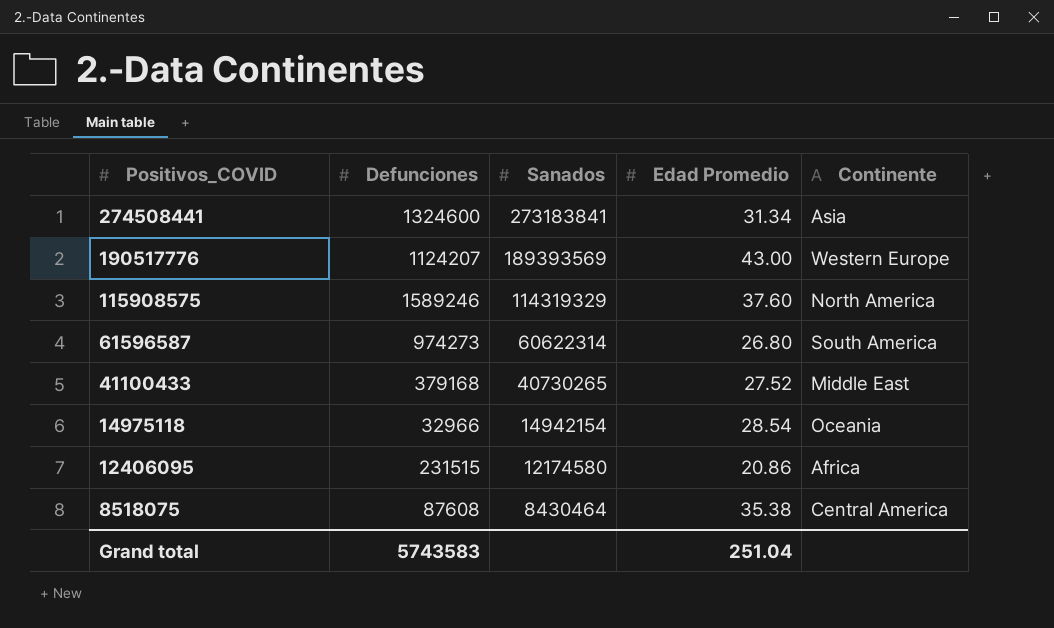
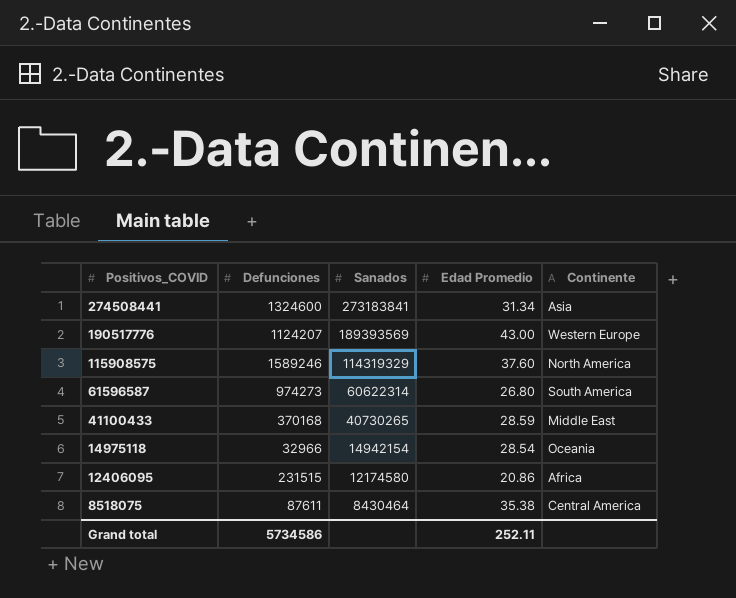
41100433 | Defunciones: 379168 -> 370168
41100433 | Edad Promedio: 27.52 -> 28.59
8518075 | Defunciones: 87608 -> 87611
Grand total | Defunciones: 5743583 -> 5734586
Grand total | Edad Promedio: 251.04 -> 252.11

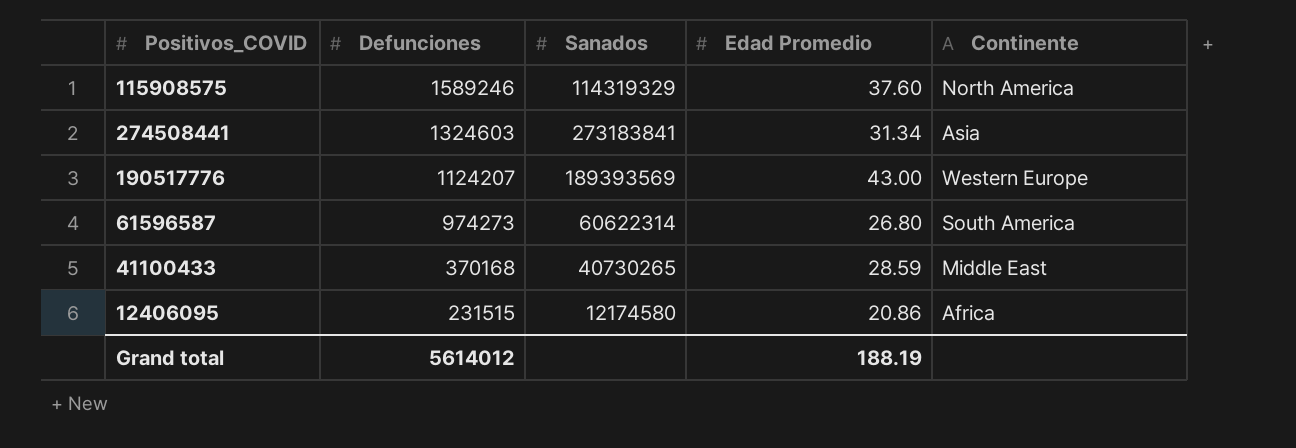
row order: Positivos_COVID descending -> Defunciones descending
row 14975118: 32966 | 14942154 | 28.54 | Oceania -> none
row 8518075: 87611 | 8430464 | 35.38 | Central America -> none
274508441 | Defunciones: 1324600 -> 1324603
Grand total | Defunciones: 5734586 -> 5614012
Grand total | Edad Promedio: 252.11 -> 188.19

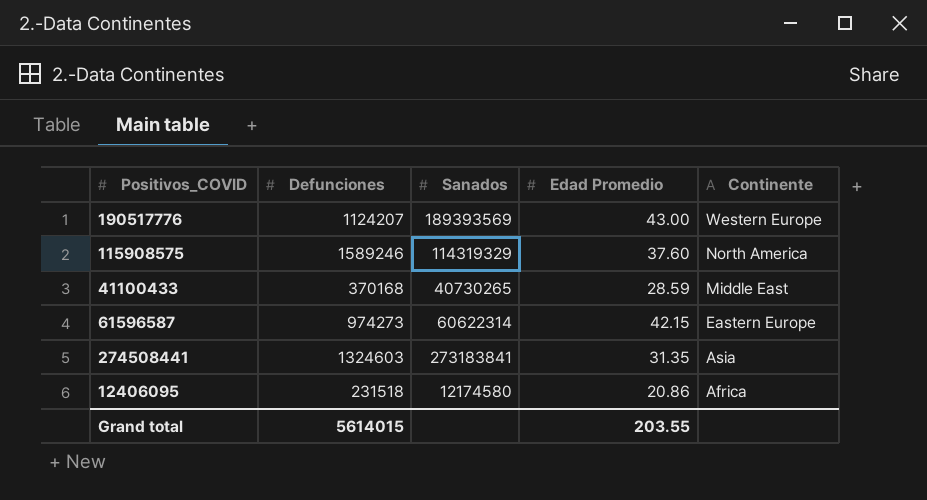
row order: Defunciones descending -> Continente descending
61596587 | Edad Promedio: 26.80 -> 42.15
61596587 | Continente: South America -> Eastern Europe
274508441 | Edad Promedio: 31.34 -> 31.35
12406095 | Defunciones: 231515 -> 231518
Grand total | Defunciones: 5614012 -> 5614015
Grand total | Edad Promedio: 188.19 -> 203.55

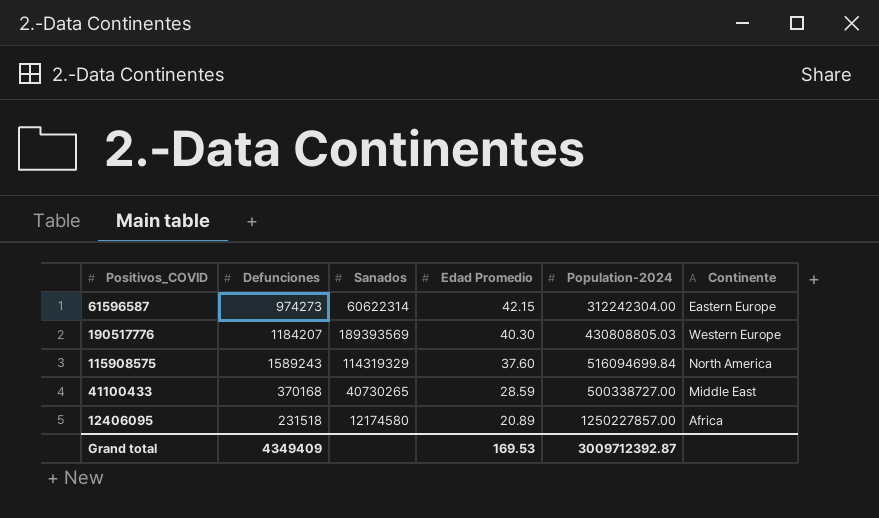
row order: Continente descending -> Edad Promedio descending
column Population-2024 | position: none -> 5
row 274508441: 1324603 | 273183841 | 31.35 | Asia -> none
190517776 | Defunciones: 1124207 -> 1184207
190517776 | Edad Promedio: 43.00 -> 40.30
115908575 | Defunciones: 1589246 -> 1589243
12406095 | Edad Promedio: 20.86 -> 20.89
Grand total | Defunciones: 5614015 -> 4349409
Grand total | Edad Promedio: 203.55 -> 169.53

